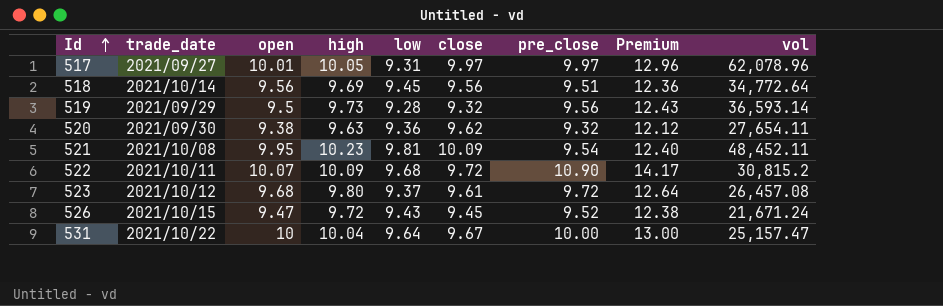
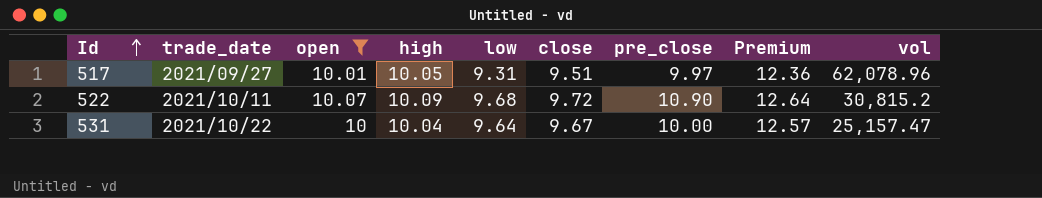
filter: none -> open >= 10
column Premium | formula: [pre_close] * 1.3 -> [close] * 1.3
517 | close: 9.97 -> 9.51

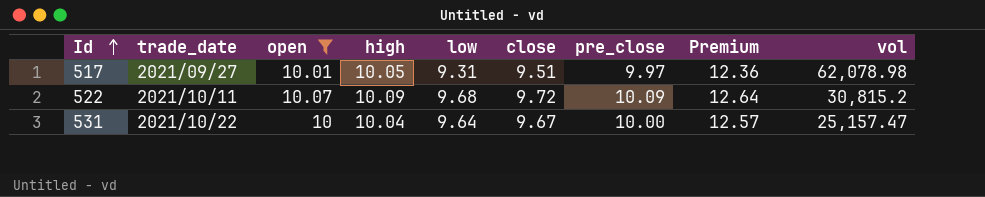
517 | vol: 62,078.96 -> 62,078.98
522 | pre_close: 10.90 -> 10.09

